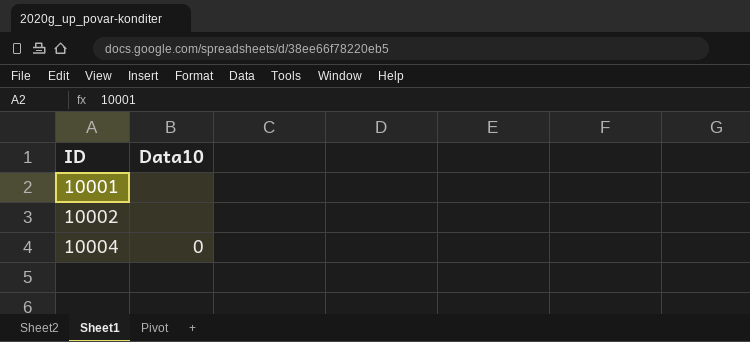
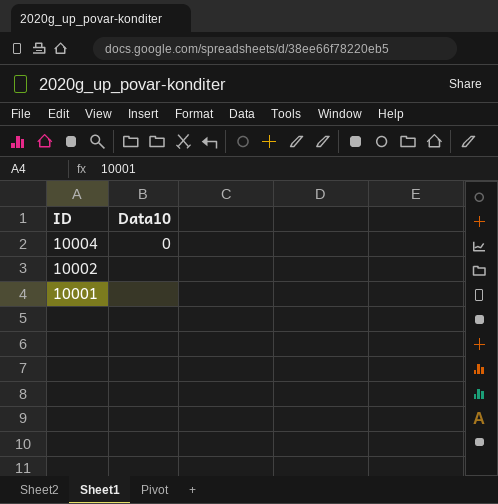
row order: ID ascending -> ID descending

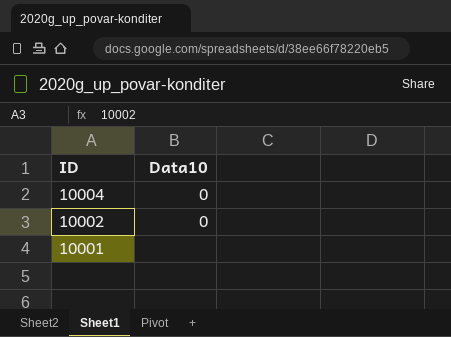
10002 | Data10: none -> 0

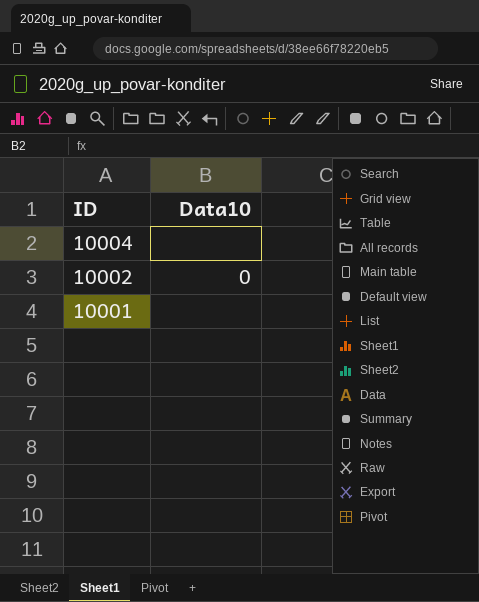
10004 | Data10: 0 -> none

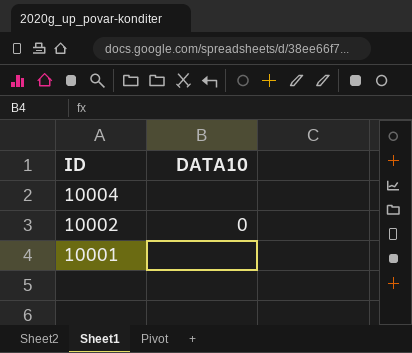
column name: Data10 -> DATA10

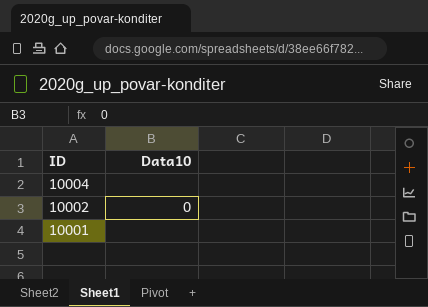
column name: DATA10 -> Data10

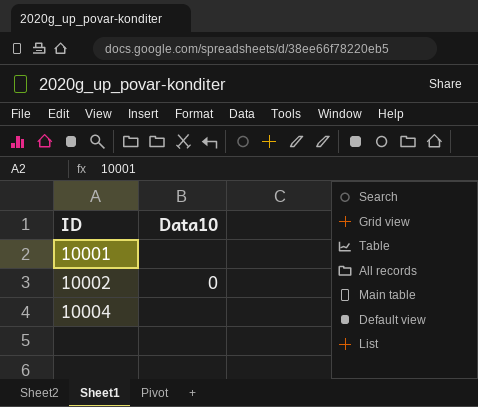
row order: ID descending -> ID ascending

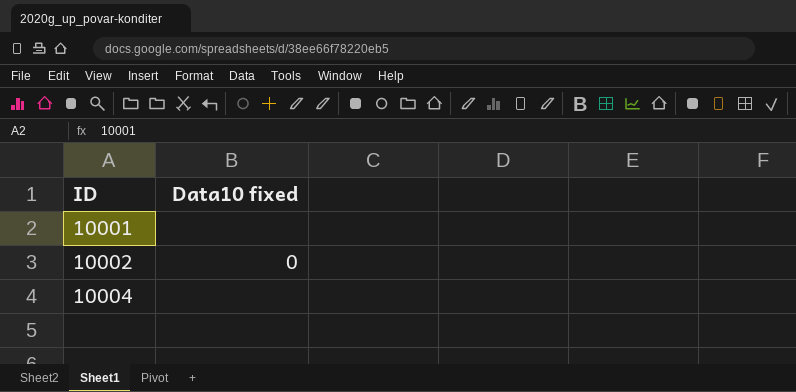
column name: Data10 -> Data10 fixed

